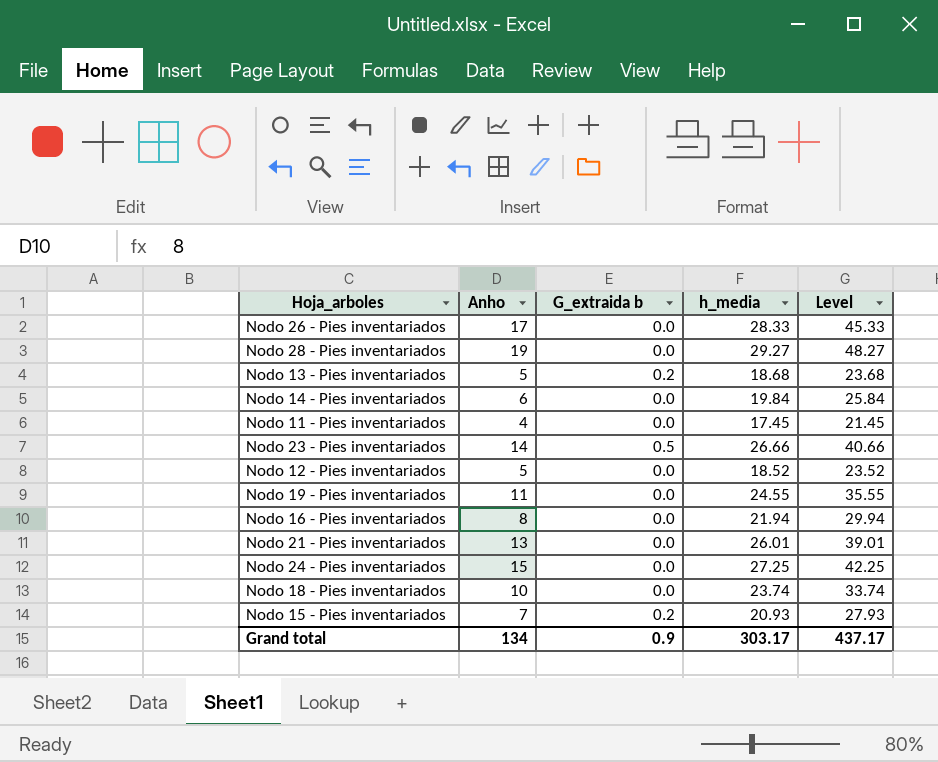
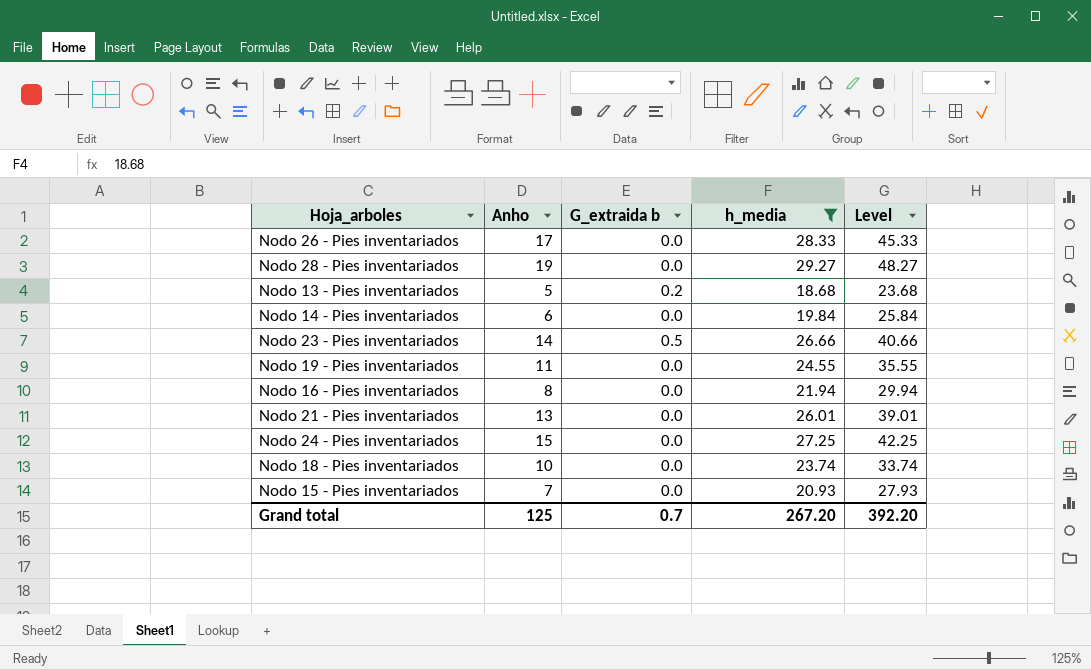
filter: none -> h_media >= 18.68
Nodo 15 - Pies inventariados | G_extraida b: 0.2 -> 0.0
Grand total | Anho: 134 -> 125
Grand total | G_extraida b: 0.9 -> 0.7
Grand total | h_media: 303.17 -> 267.20
Grand total | Level: 437.17 -> 392.20

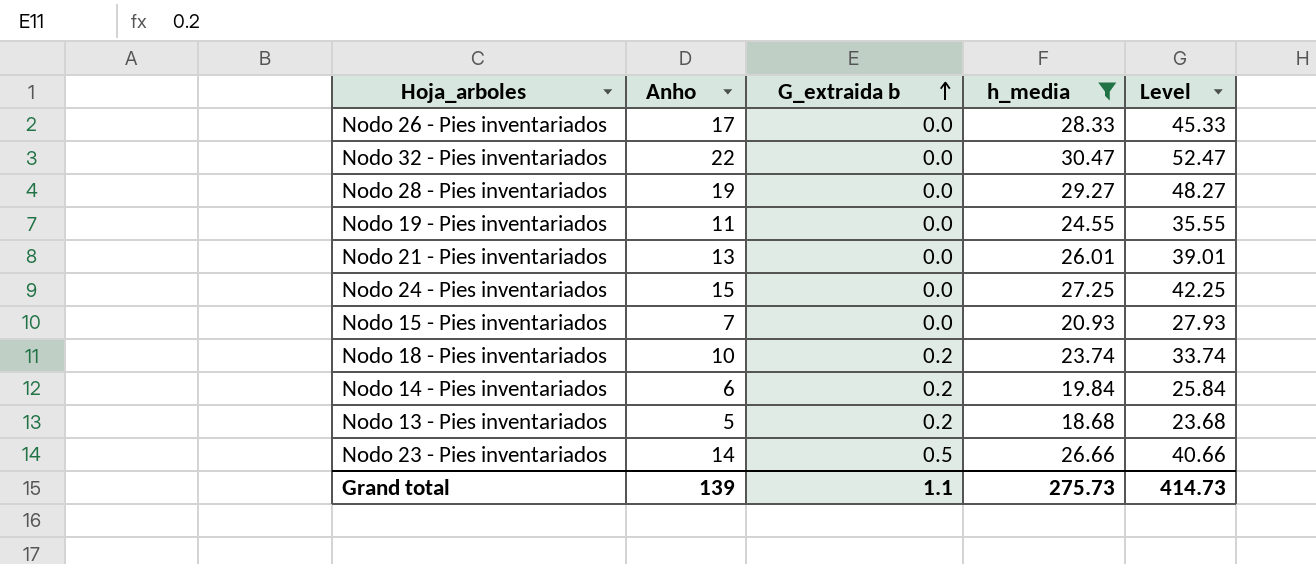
row order: none -> G_extraida b ascending
row Nodo 16 - Pies inventariados: 8 | 0.0 | 21.94 | 29.94 -> none
row Nodo 32 - Pies inventariados: none -> 22 | 0.0 | 30.47 | 52.47
Nodo 18 - Pies inventariados | G_extraida b: 0.0 -> 0.2
Nodo 14 - Pies inventariados | G_extraida b: 0.0 -> 0.2
Grand total | Anho: 125 -> 139
Grand total | G_extraida b: 0.7 -> 1.1
Grand total | h_media: 267.20 -> 275.73
Grand total | Level: 392.20 -> 414.73

